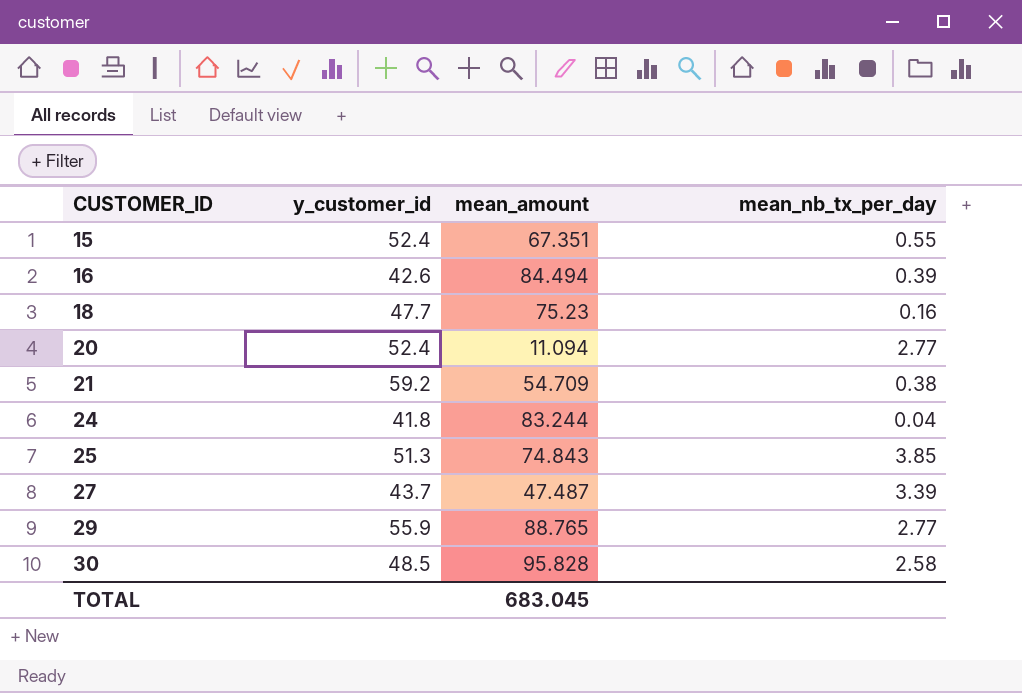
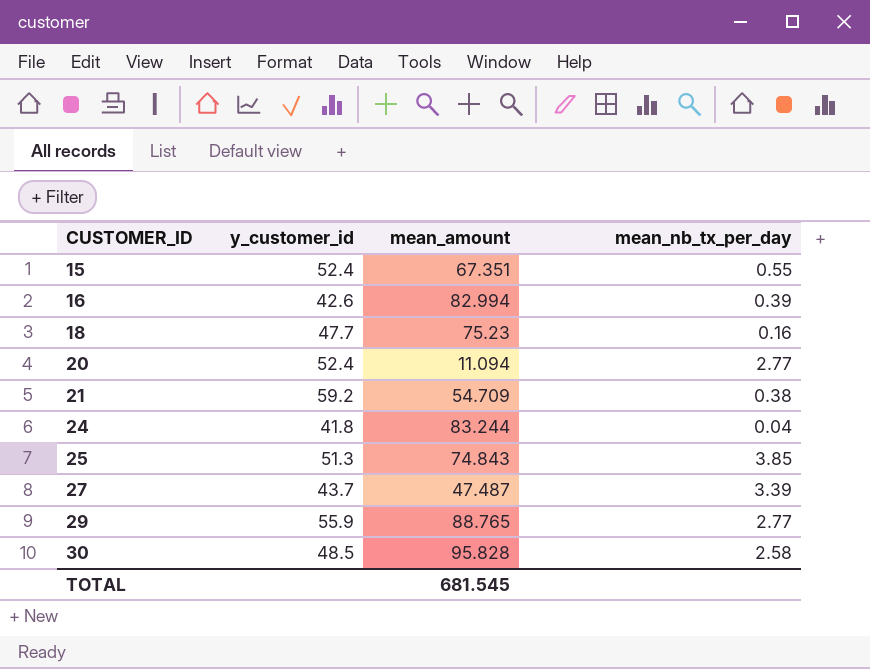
16 | mean_amount: 84.494 -> 82.994
TOTAL | mean_amount: 683.045 -> 681.545

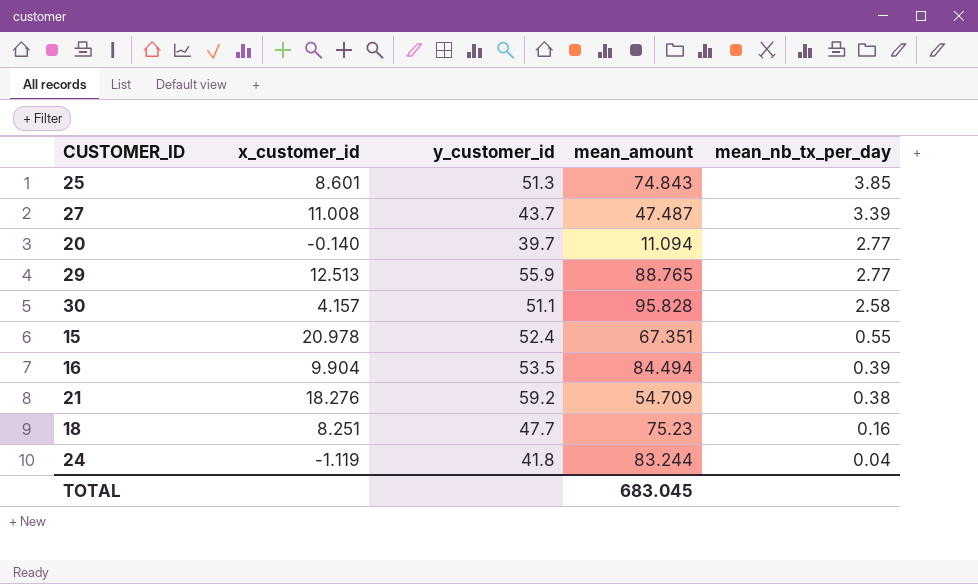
row order: CUSTOMER_ID ascending -> mean_nb_tx_per_day descending
column x_customer_id | position: none -> 2
20 | y_customer_id: 52.4 -> 39.7
30 | y_customer_id: 48.5 -> 51.1
16 | y_customer_id: 42.6 -> 53.5
16 | mean_amount: 82.994 -> 84.494
TOTAL | mean_amount: 681.545 -> 683.045

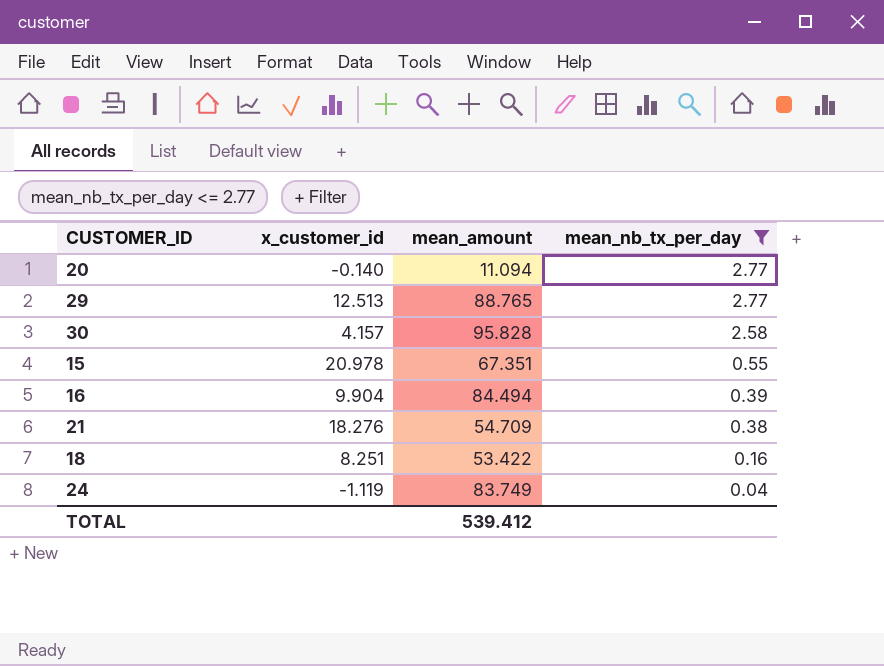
filter: none -> mean_nb_tx_per_day <= 2.77
column y_customer_id | position: 3 -> none
18 | mean_amount: 75.23 -> 53.422
24 | mean_amount: 83.244 -> 83.749
TOTAL | mean_amount: 683.045 -> 539.412

